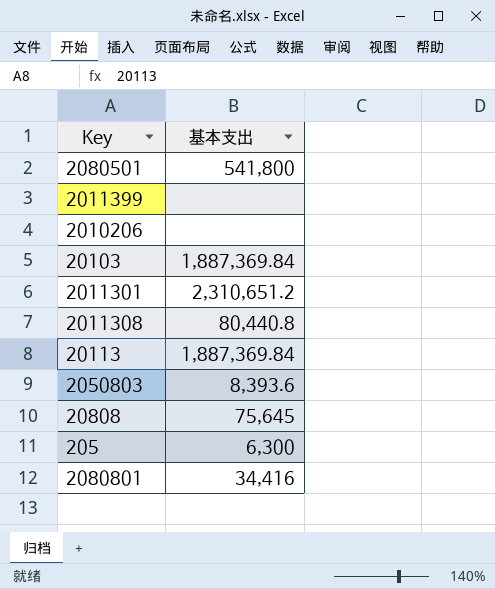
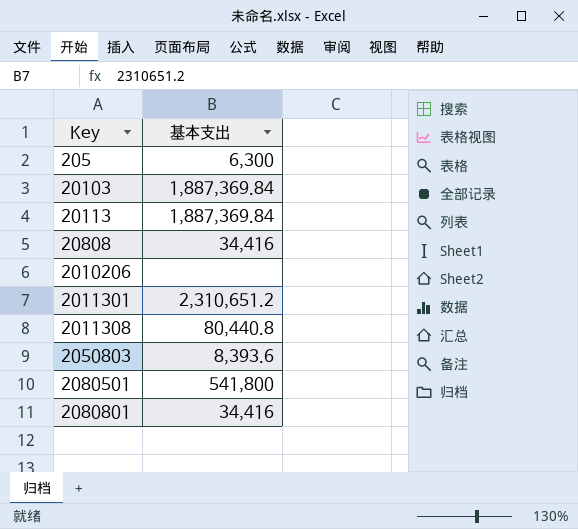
row order: none -> Key ascending
row 2011399: none -> none
20808 | 基本支出: 75,645 -> 34,416

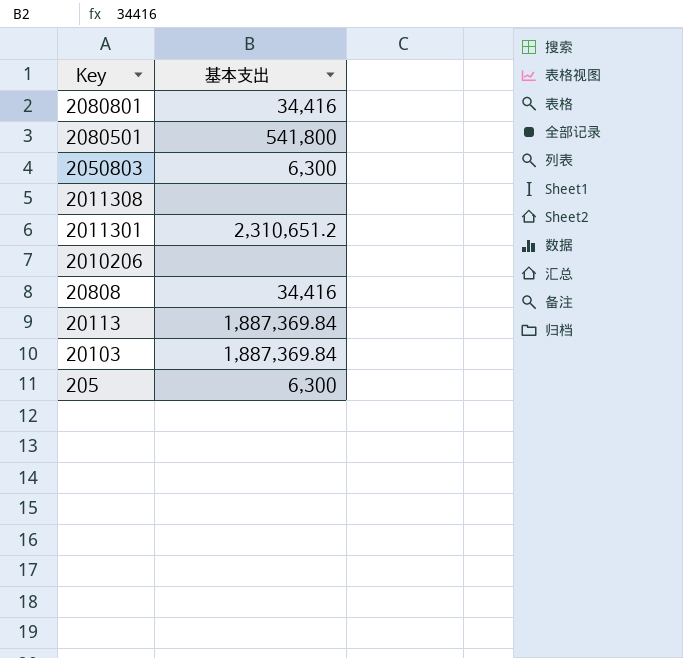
row order: Key ascending -> Key descending
2050803 | 基本支出: 8,393.6 -> 6,300
2011308 | 基本支出: 80,440.8 -> none

